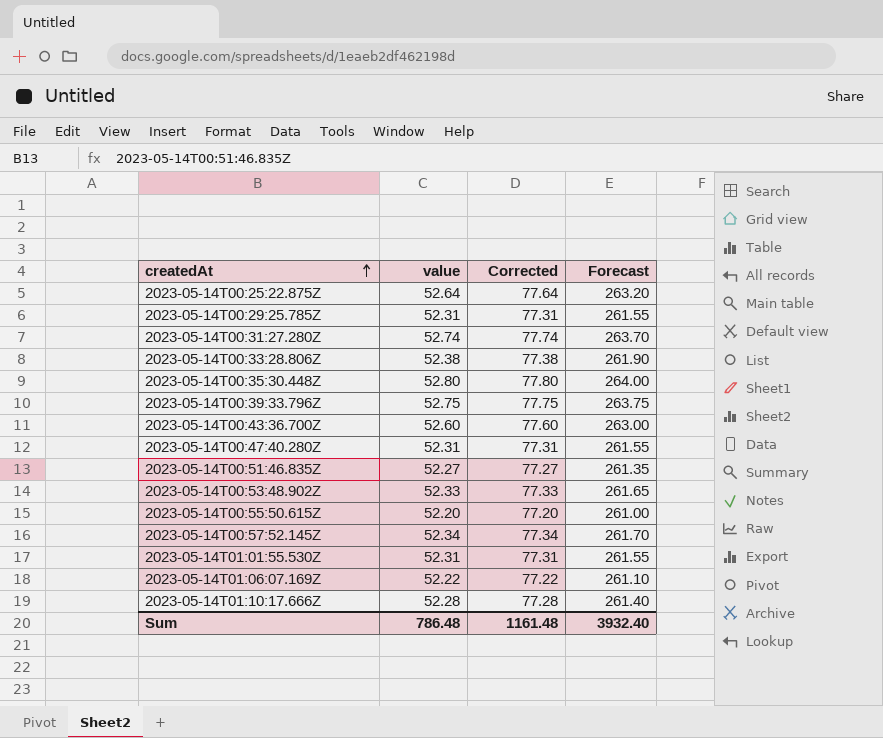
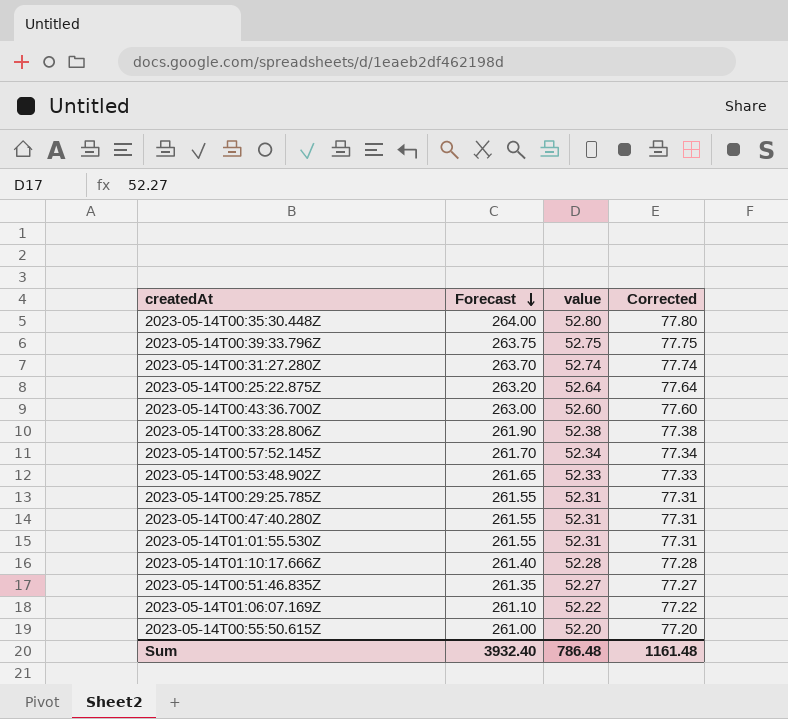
row order: createdAt ascending -> Forecast descending
column Forecast | position: 4 -> 2

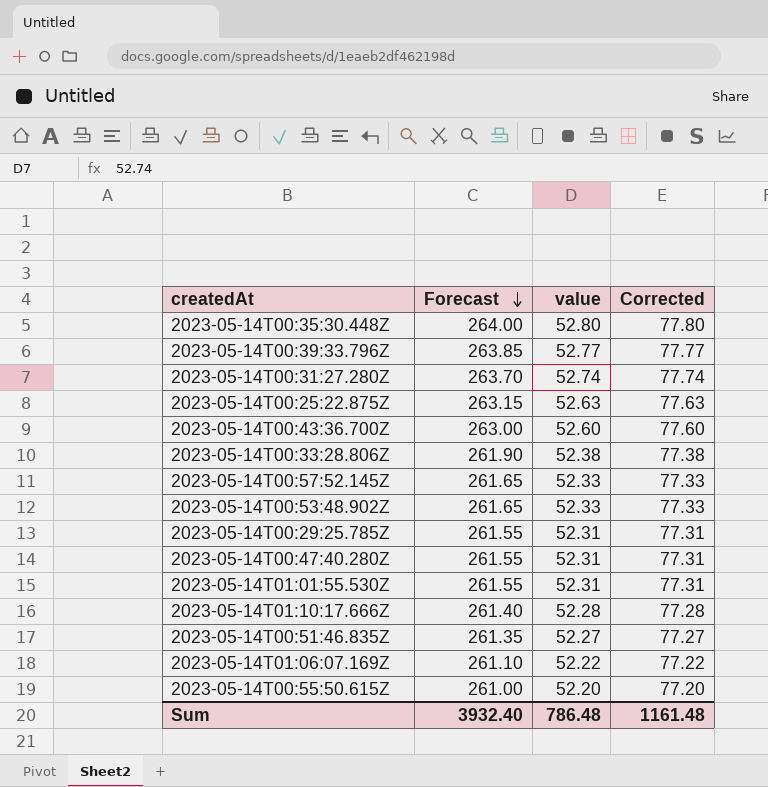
2023-05-14T00:39:33.796Z | Forecast: 263.75 -> 263.85
2023-05-14T00:39:33.796Z | value: 52.75 -> 52.77
2023-05-14T00:39:33.796Z | Corrected: 77.75 -> 77.77
2023-05-14T00:25:22.875Z | Forecast: 263.20 -> 263.15
2023-05-14T00:25:22.875Z | value: 52.64 -> 52.63
2023-05-14T00:25:22.875Z | Corrected: 77.64 -> 77.63
2023-05-14T00:57:52.145Z | Forecast: 261.70 -> 261.65
2023-05-14T00:57:52.145Z | value: 52.34 -> 52.33
2023-05-14T00:57:52.145Z | Corrected: 77.34 -> 77.33

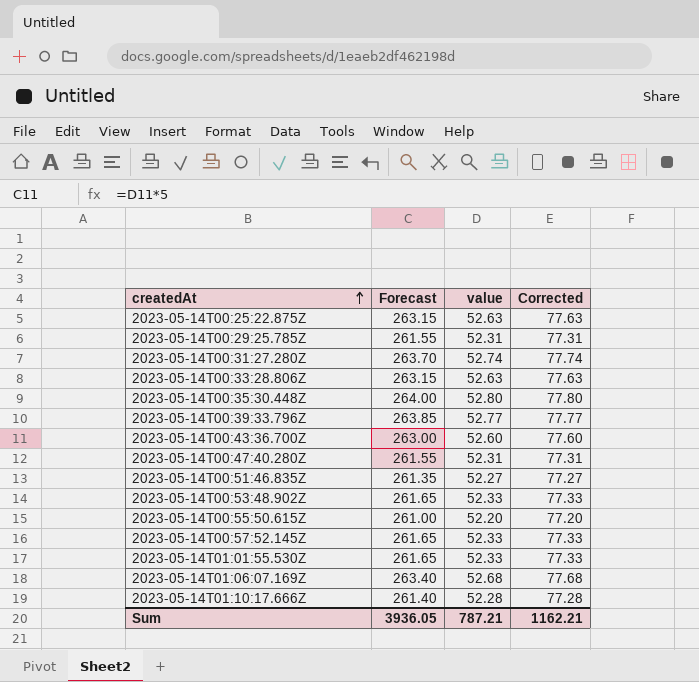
row order: Forecast descending -> createdAt ascending
2023-05-14T00:33:28.806Z | Forecast: 261.90 -> 263.15
2023-05-14T00:33:28.806Z | value: 52.38 -> 52.63
2023-05-14T00:33:28.806Z | Corrected: 77.38 -> 77.63
2023-05-14T01:01:55.530Z | Forecast: 261.55 -> 261.65
2023-05-14T01:01:55.530Z | value: 52.31 -> 52.33
2023-05-14T01:01:55.530Z | Corrected: 77.31 -> 77.33
2023-05-14T01:06:07.169Z | Forecast: 261.10 -> 263.40
2023-05-14T01:06:07.169Z | value: 52.22 -> 52.68
2023-05-14T01:06:07.169Z | Corrected: 77.22 -> 77.68
Sum | Forecast: 3932.40 -> 3936.05
Sum | value: 786.48 -> 787.21
Sum | Corrected: 1161.48 -> 1162.21

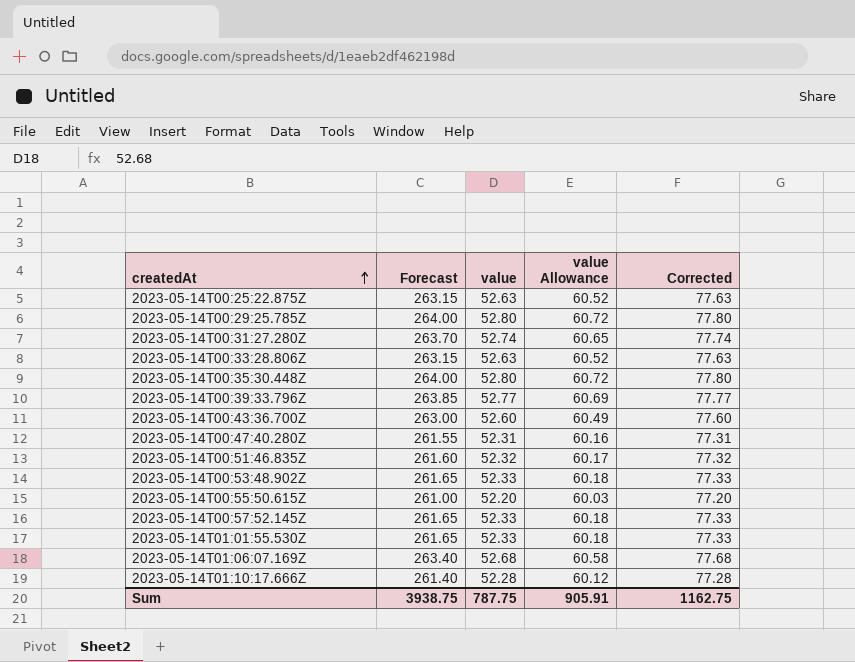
column value Allowance | formula: none -> [value] * 1.15
2023-05-14T00:29:25.785Z | Forecast: 261.55 -> 264.00
2023-05-14T00:29:25.785Z | value: 52.31 -> 52.80
2023-05-14T00:29:25.785Z | Corrected: 77.31 -> 77.80
2023-05-14T00:51:46.835Z | Forecast: 261.35 -> 261.60
2023-05-14T00:51:46.835Z | value: 52.27 -> 52.32
2023-05-14T00:51:46.835Z | Corrected: 77.27 -> 77.32
Sum | Forecast: 3936.05 -> 3938.75
Sum | value: 787.21 -> 787.75
Sum | Corrected: 1162.21 -> 1162.75

